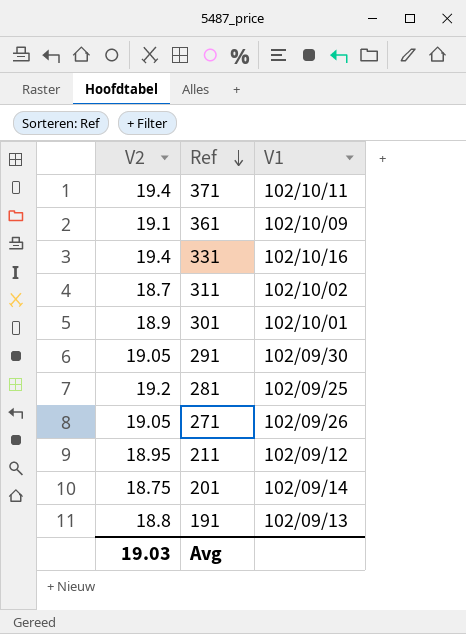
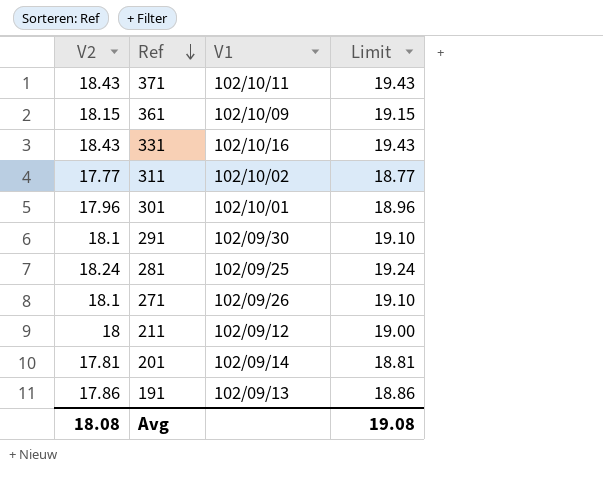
column Limit | formula: none -> [V2] + 1
371 | V2: 19.4 -> 18.43
361 | V2: 19.1 -> 18.15
331 | V2: 19.4 -> 18.43
311 | V2: 18.7 -> 17.77
301 | V2: 18.9 -> 17.96
291 | V2: 19.05 -> 18.1
281 | V2: 19.2 -> 18.24
271 | V2: 19.05 -> 18.1
211 | V2: 18.95 -> 18
201 | V2: 18.75 -> 17.81
191 | V2: 18.8 -> 17.86
Avg | V2: 19.03 -> 18.08

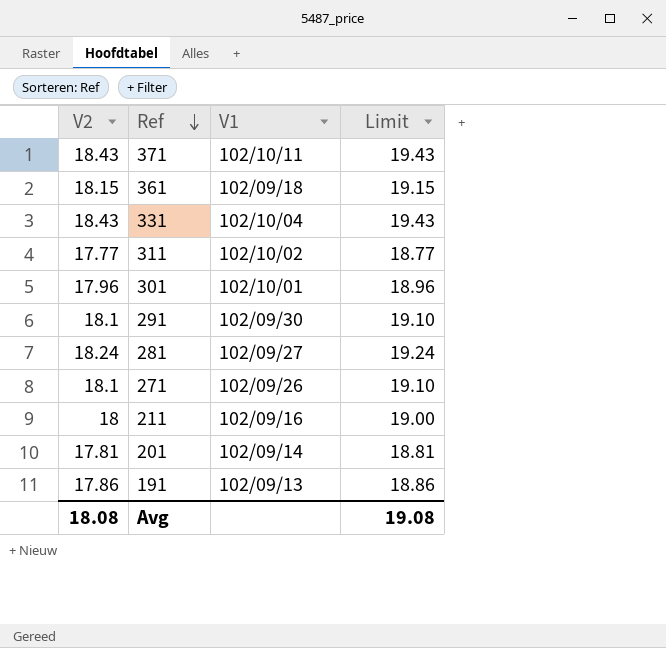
361 | V1: 102/10/09 -> 102/09/18
331 | V1: 102/10/16 -> 102/10/04
281 | V1: 102/09/25 -> 102/09/27
211 | V1: 102/09/12 -> 102/09/16

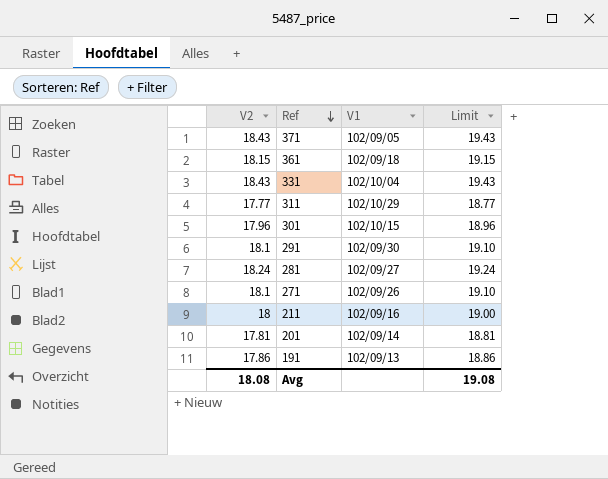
371 | V1: 102/10/11 -> 102/09/05
311 | V1: 102/10/02 -> 102/10/29
301 | V1: 102/10/01 -> 102/10/15

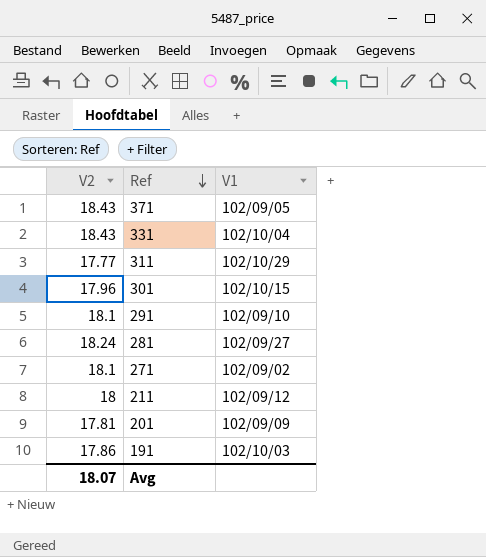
column Limit | formula: [V2] + 1 -> none
row 361: 18.15 | 102/09/18 | 19.15 -> none
291 | V1: 102/09/30 -> 102/09/10
271 | V1: 102/09/26 -> 102/09/02
211 | V1: 102/09/16 -> 102/09/12
201 | V1: 102/09/14 -> 102/09/09
191 | V1: 102/09/13 -> 102/10/03
Avg | V2: 18.08 -> 18.07

